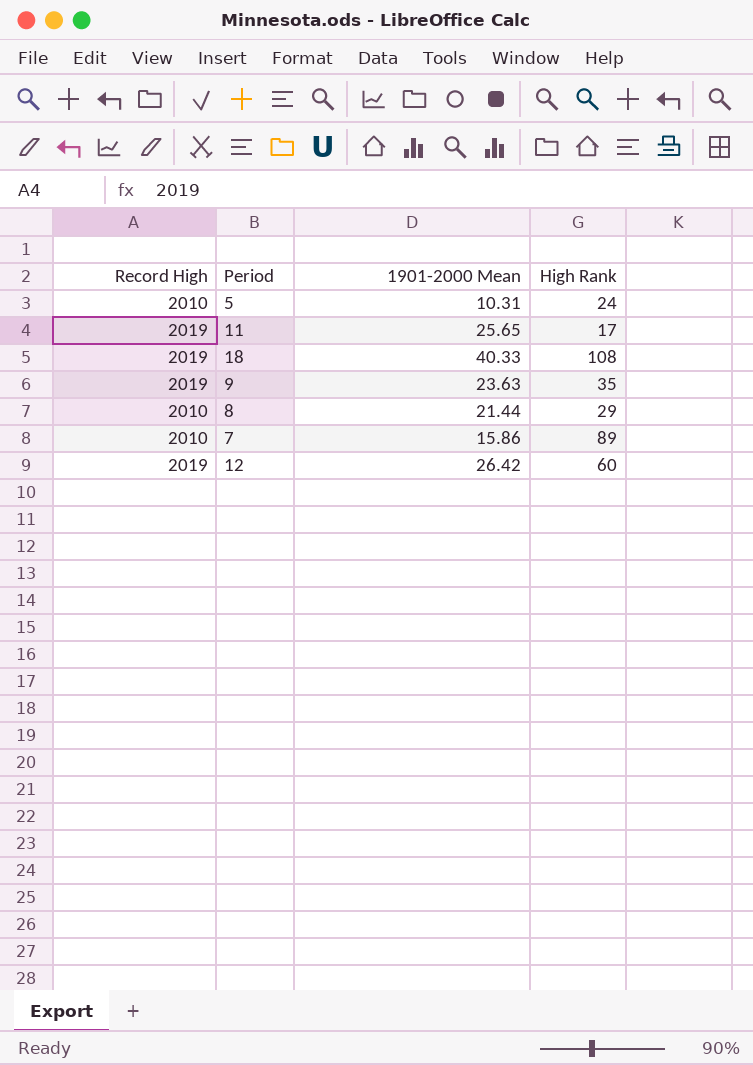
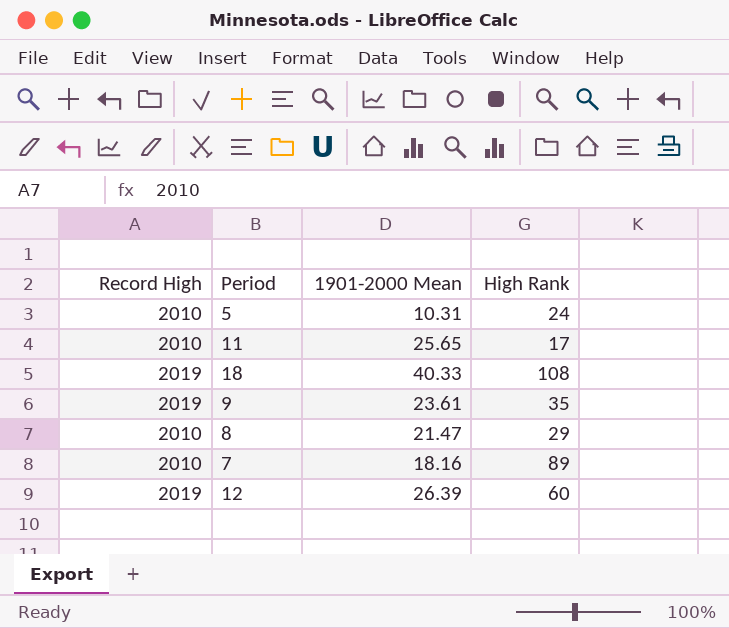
11 | Record High: 2019 -> 2010
9 | 1901-2000 Mean: 23.63 -> 23.61
8 | 1901-2000 Mean: 21.44 -> 21.47
7 | 1901-2000 Mean: 15.86 -> 18.16
12 | 1901-2000 Mean: 26.42 -> 26.39

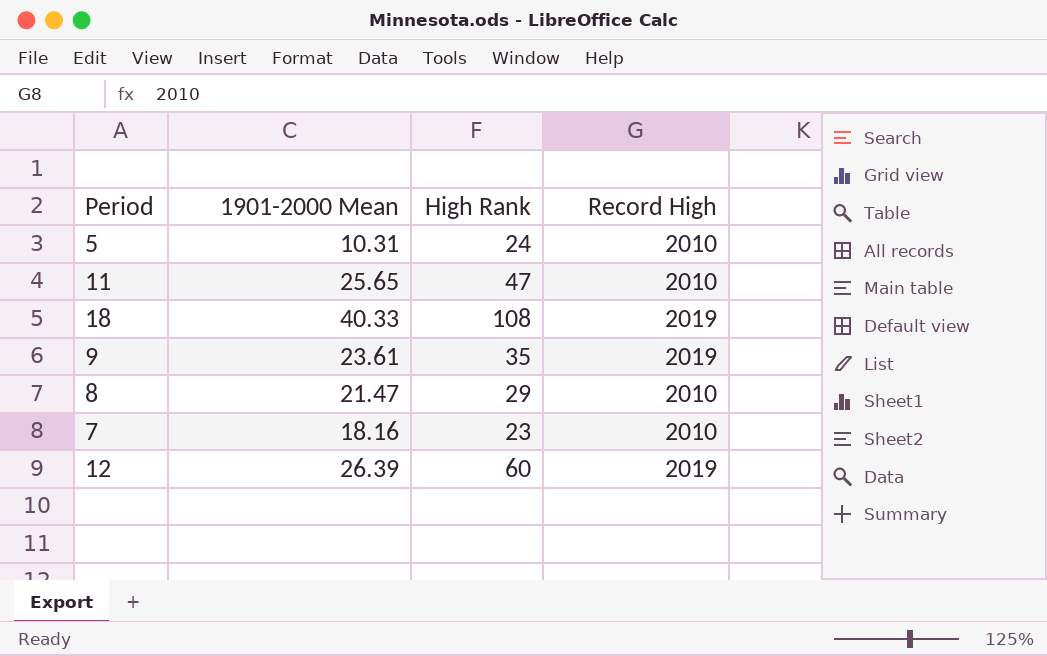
column Record High | position: 1 -> 4
11 | High Rank: 17 -> 47
7 | High Rank: 89 -> 23

